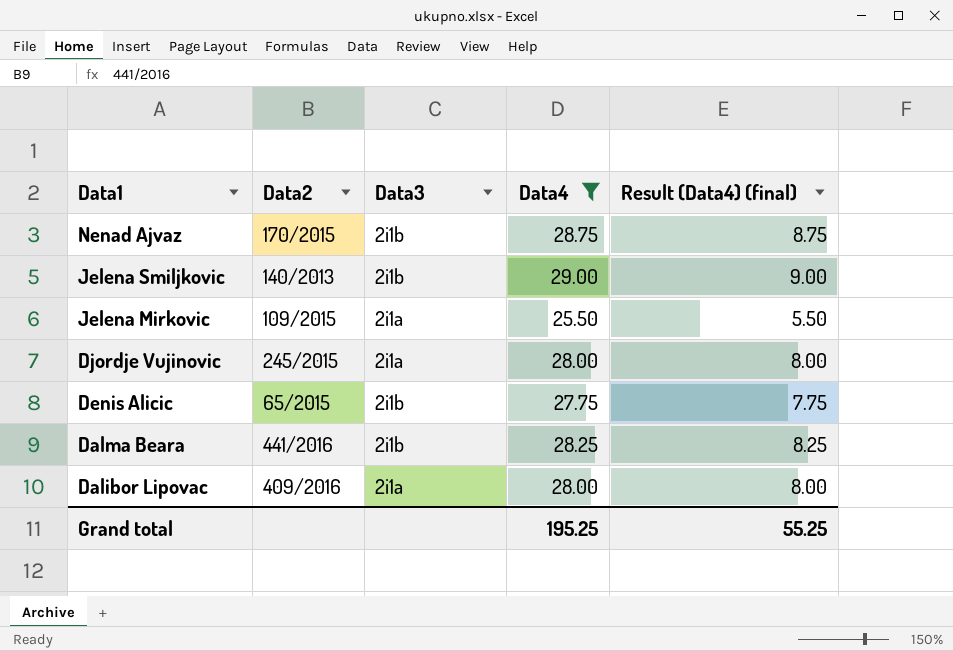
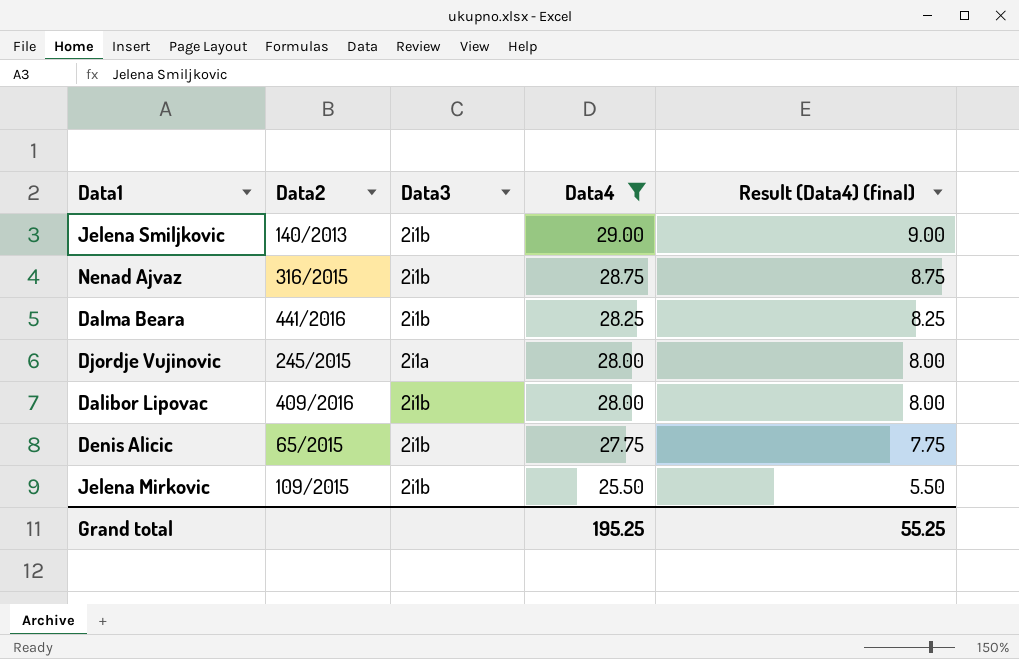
row order: Data1 descending -> Data4 descending
Nenad Ajvaz | Data2: 170/2015 -> 316/2015
Dalibor Lipovac | Data3: 2i1a -> 2i1b
Jelena Mirkovic | Data3: 2i1a -> 2i1b

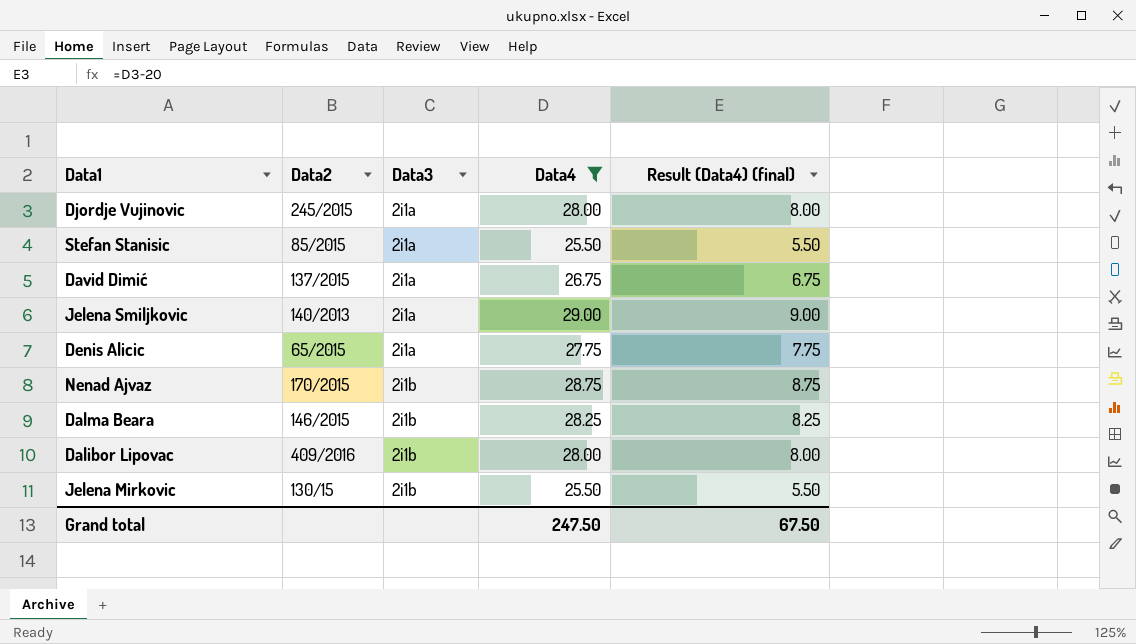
row order: Data4 descending -> Data3 ascending
row Stefan Stanisic: none -> 85/2015 | 2i1a | 25.50 | 5.50
row David Dimić: none -> 137/2015 | 2i1a | 26.75 | 6.75
Jelena Smiljkovic | Data3: 2i1b -> 2i1a
Denis Alicic | Data3: 2i1b -> 2i1a
Nenad Ajvaz | Data2: 316/2015 -> 170/2015
Dalma Beara | Data2: 441/2016 -> 146/2015
Jelena Mirkovic | Data2: 109/2015 -> 130/15
Grand total | Data4: 195.25 -> 247.50
Grand total | Result (Data4) (final): 55.25 -> 67.50

